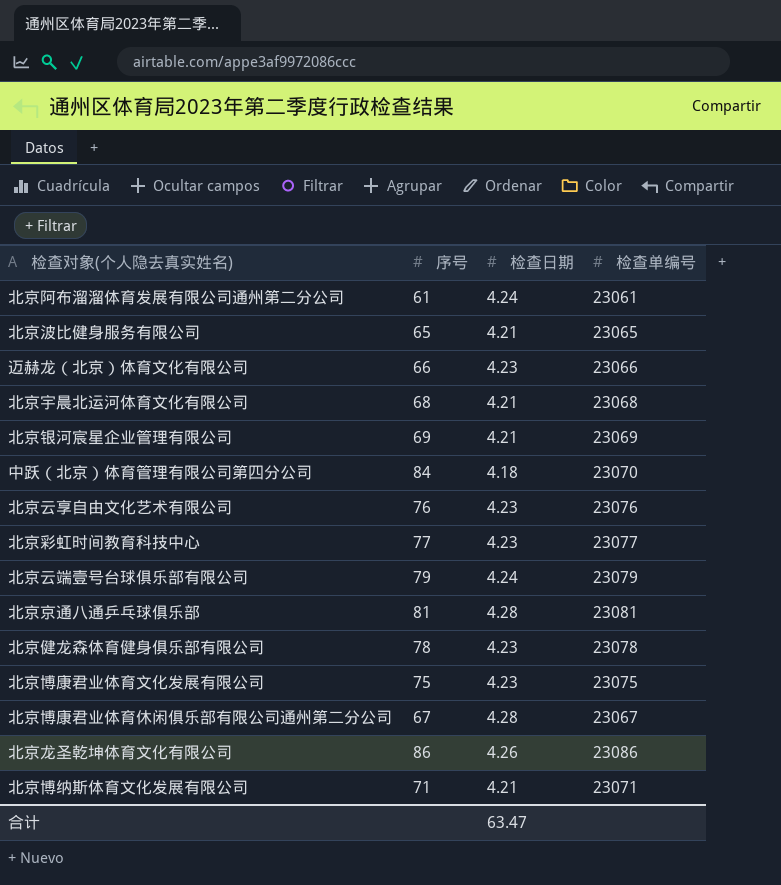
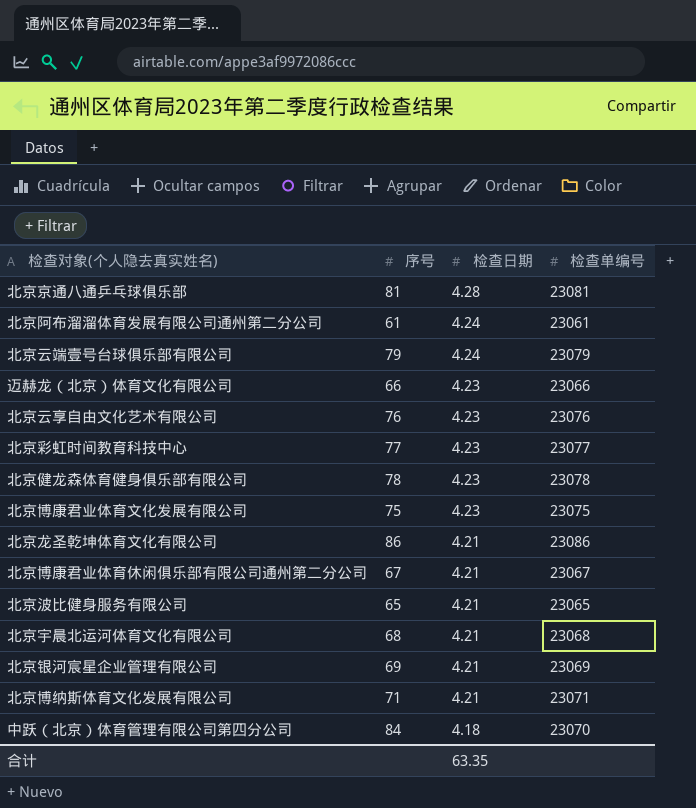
row order: none -> 检查日期 descending
北京龙圣乾坤体育文化有限公司 | 检查日期: 4.26 -> 4.21
北京博康君业体育休闲俱乐部有限公司通州第二分公司 | 检查日期: 4.28 -> 4.21
合计 | 检查日期: 63.47 -> 63.35

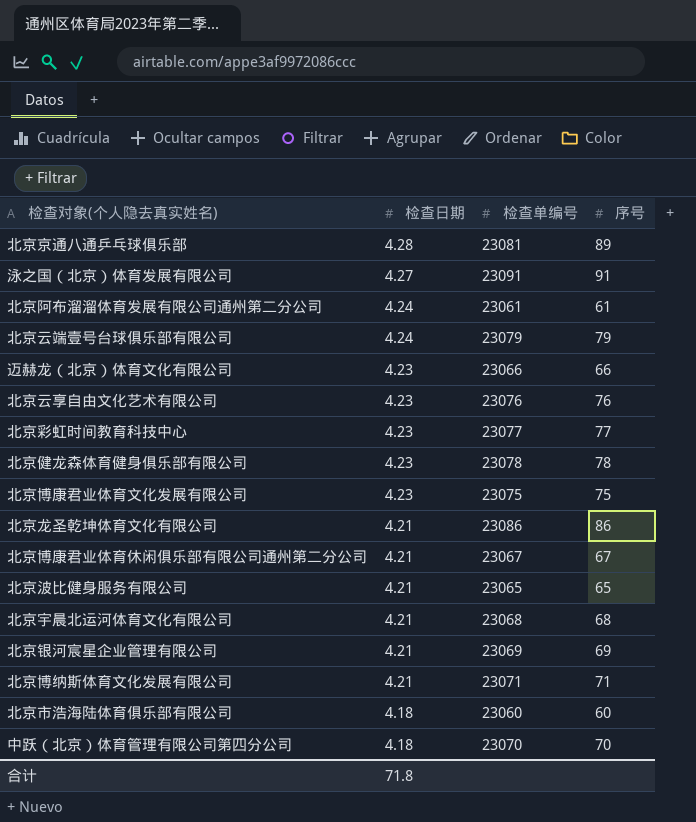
column 序号 | position: 2 -> 4
北京京通八通乒乓球俱乐部 | 序号: 81 -> 89
row 泳之国（北京）体育发展有限公司: none -> 4.27 | 23091 | 91
row 北京市浩海陆体育俱乐部有限公司: none -> 4.18 | 23060 | 60
中跃（北京）体育管理有限公司第四分公司 | 序号: 84 -> 70
合计 | 检查日期: 63.35 -> 71.8

